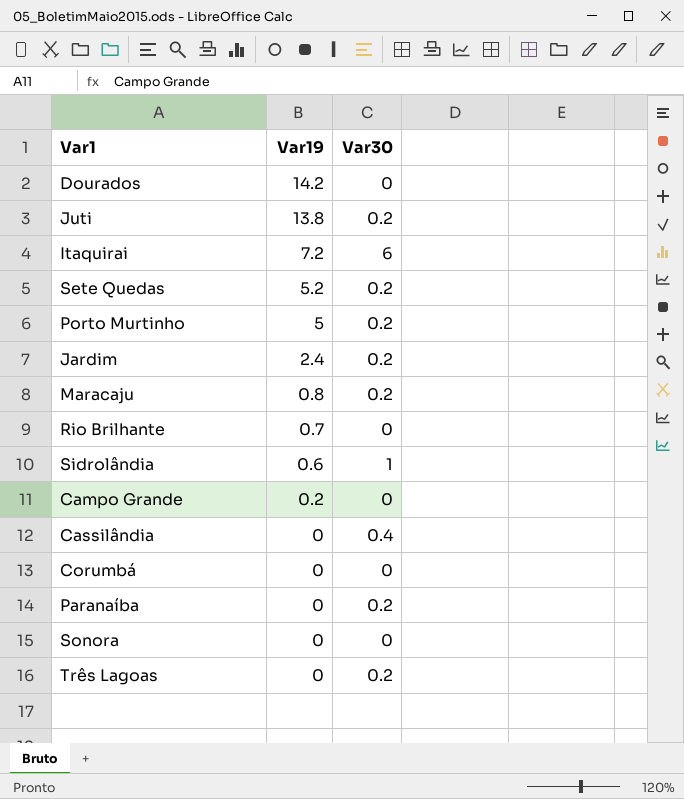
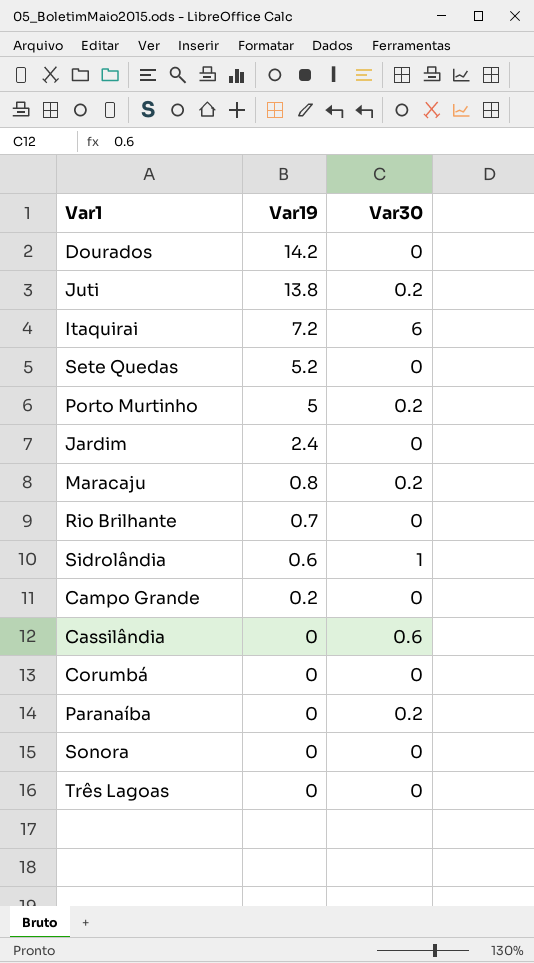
Sete Quedas | Var30: 0.2 -> 0
Jardim | Var30: 0.2 -> 0
Cassilândia | Var30: 0.4 -> 0.6
Três Lagoas | Var30: 0.2 -> 0

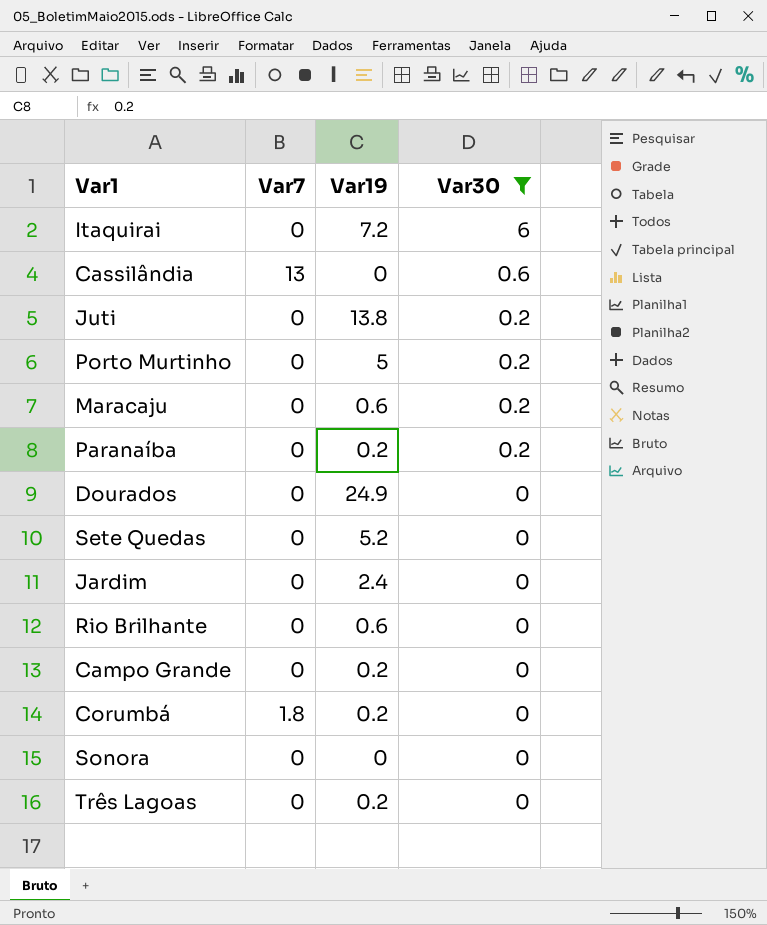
filter: none -> Var30 != 1
row order: Var19 descending -> Var30 descending
column Var7 | position: none -> 2
Maracaju | Var19: 0.8 -> 0.6
Paranaíba | Var19: 0 -> 0.2
Dourados | Var19: 14.2 -> 24.9
Rio Brilhante | Var19: 0.7 -> 0.6
Corumbá | Var19: 0 -> 0.2
Três Lagoas | Var19: 0 -> 0.2

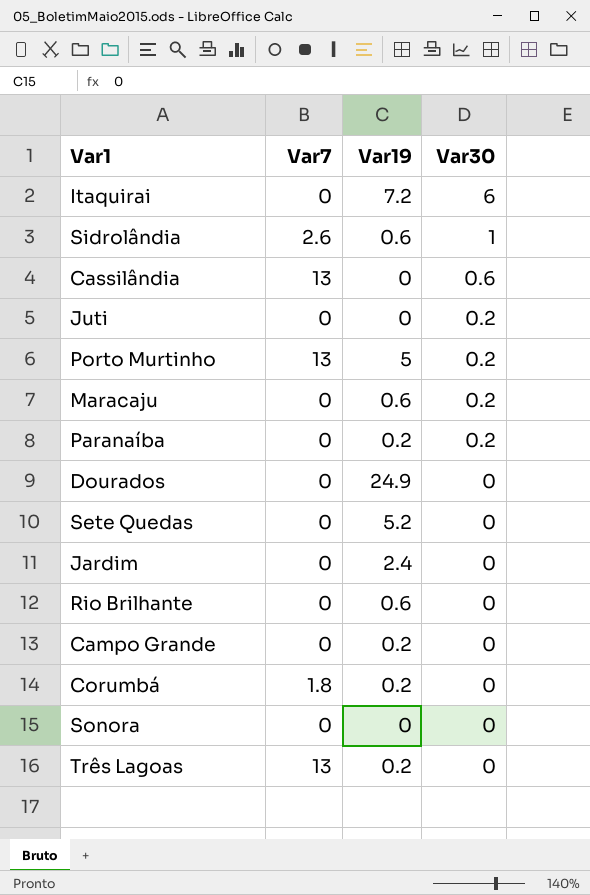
filter: Var30 != 1 -> none
Juti | Var19: 13.8 -> 0
Porto Murtinho | Var7: 0 -> 13
Três Lagoas | Var7: 0 -> 13

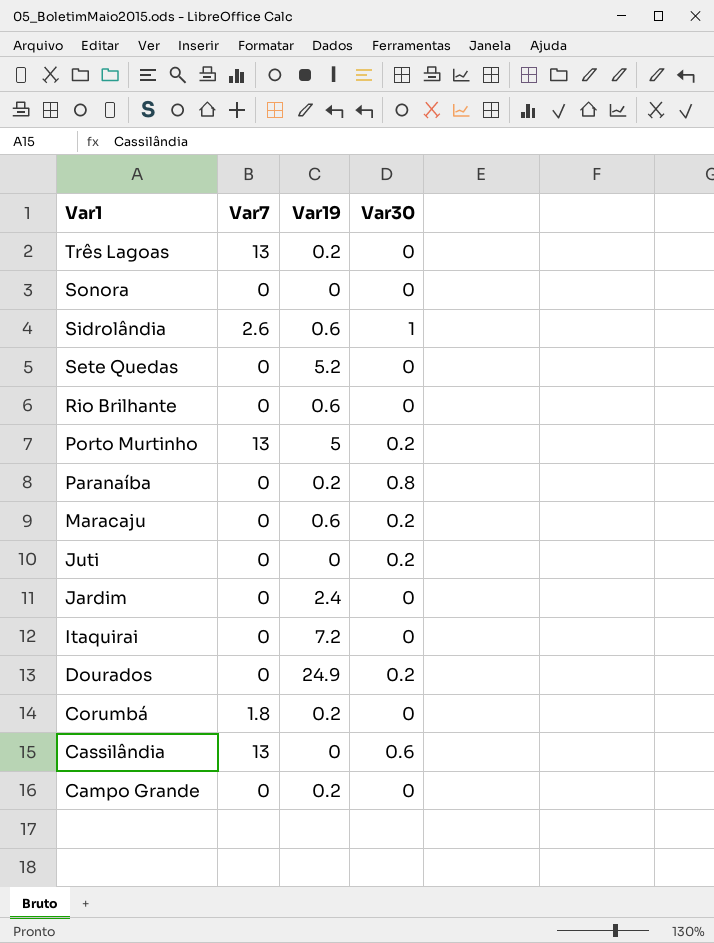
row order: Var30 descending -> Var1 descending
Paranaíba | Var30: 0.2 -> 0.8
Itaquirai | Var30: 6 -> 0
Dourados | Var30: 0 -> 0.2

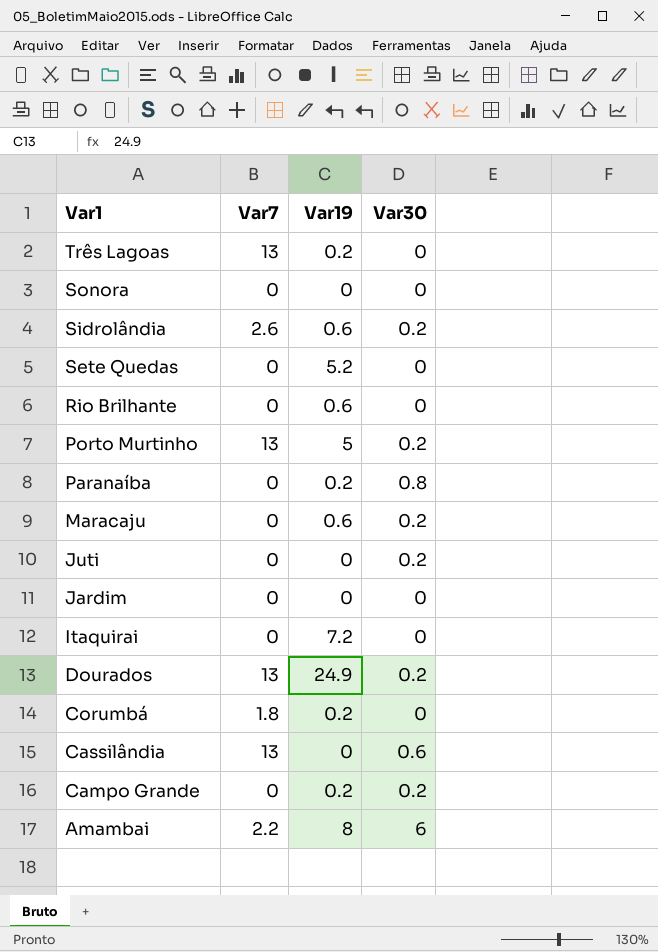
Sidrolândia | Var30: 1 -> 0.2
Jardim | Var19: 2.4 -> 0
Dourados | Var7: 0 -> 13
Campo Grande | Var30: 0 -> 0.2
row Amambai: none -> 2.2 | 8 | 6

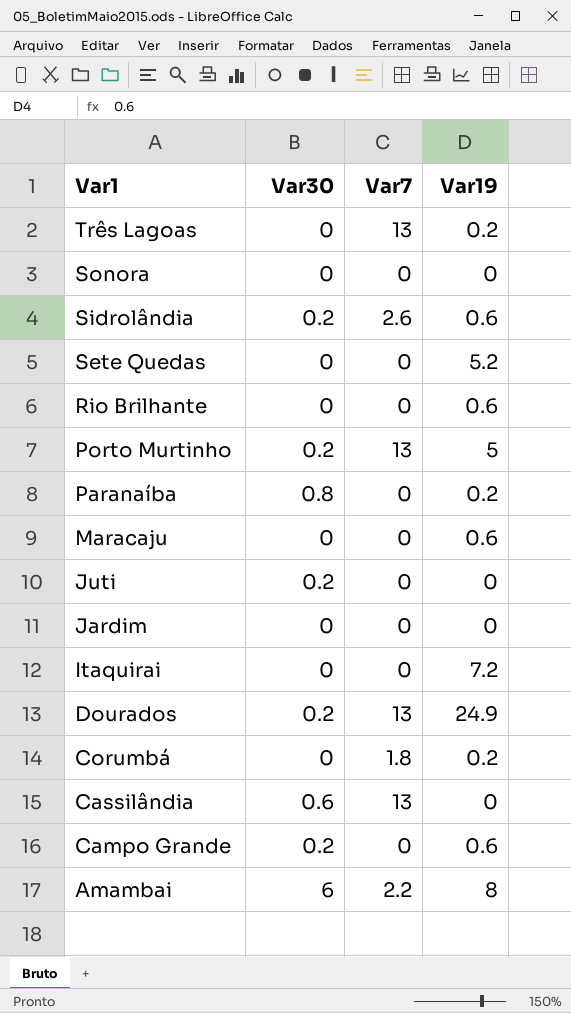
column Var30 | position: 4 -> 2
Maracaju | Var30: 0.2 -> 0
Campo Grande | Var19: 0.2 -> 0.6

